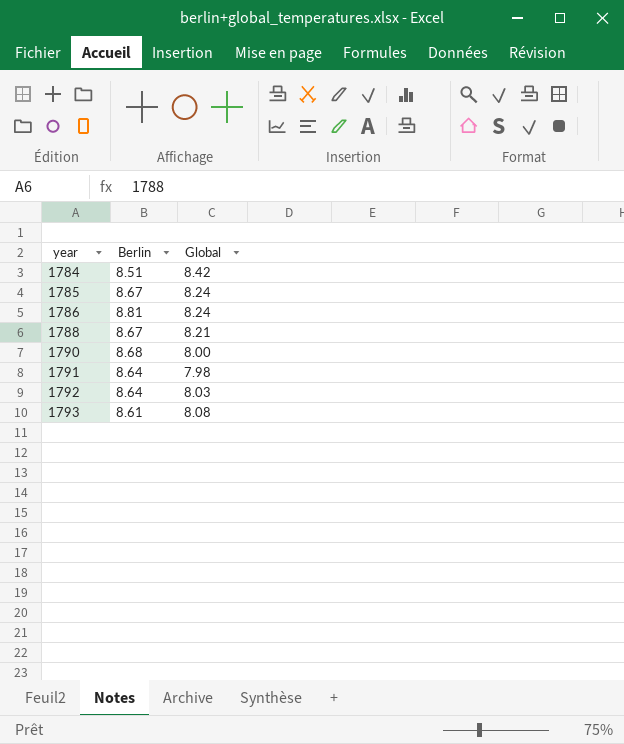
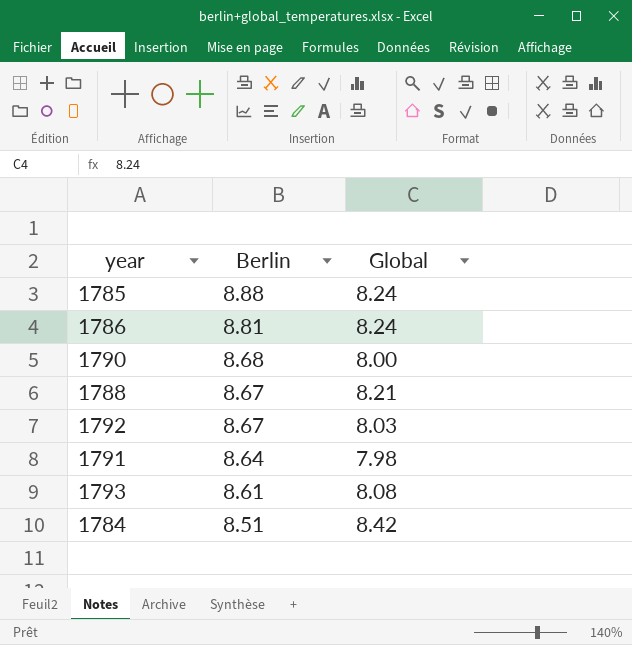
row order: year ascending -> Berlin descending
1785 | Berlin: 8.67 -> 8.88
1792 | Berlin: 8.64 -> 8.67

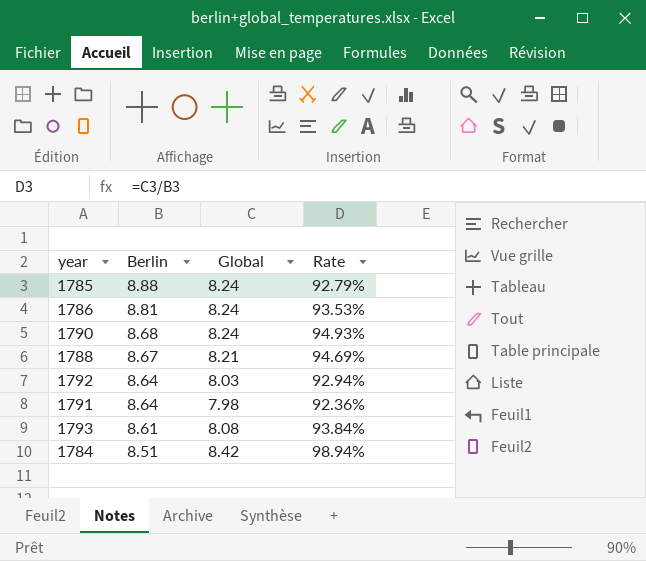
column Rate | formula: none -> [Global] / [Berlin]
1790 | Global: 8.00 -> 8.24
1792 | Berlin: 8.67 -> 8.64

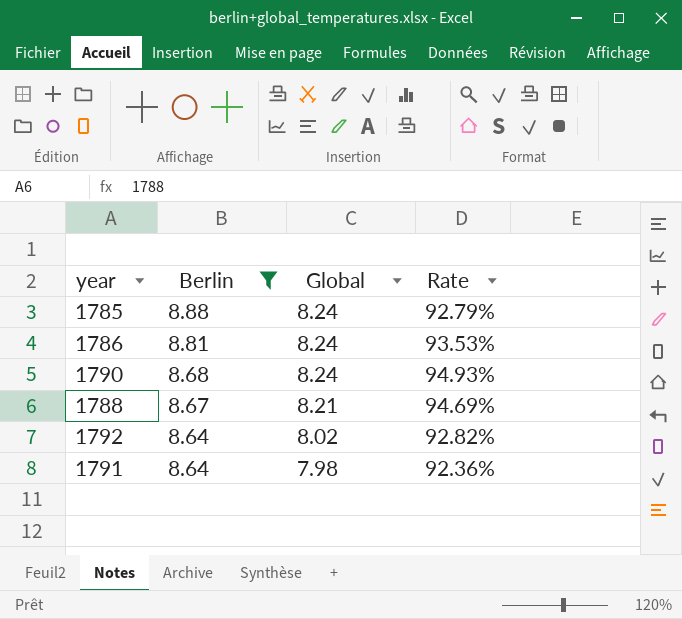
filter: none -> Berlin >= 8.64
1792 | Global: 8.03 -> 8.02
1792 | Rate: 92.94% -> 92.82%

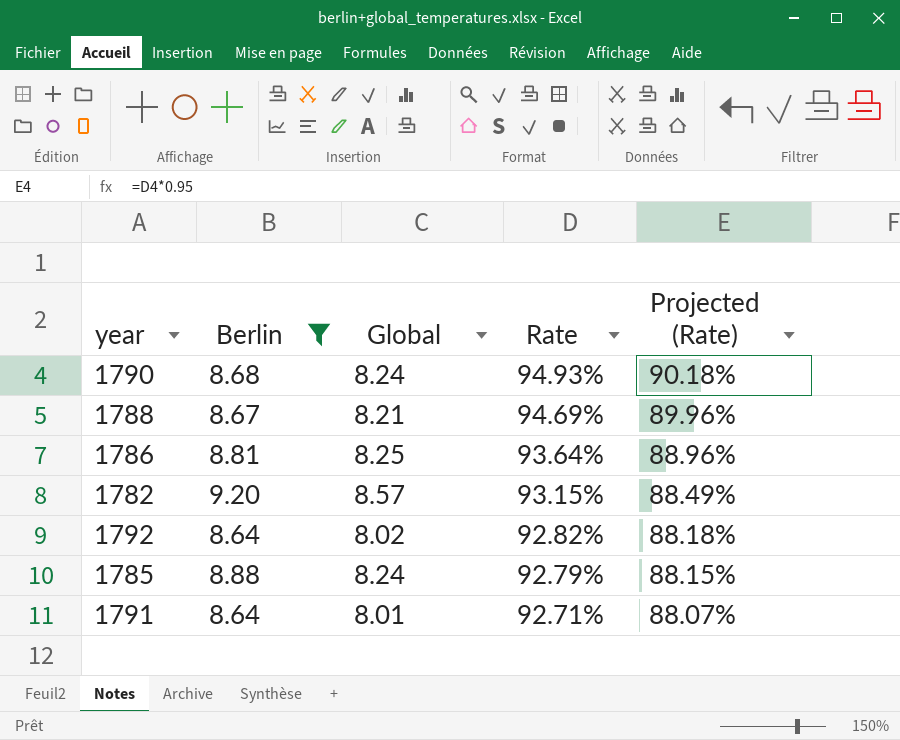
row order: Berlin descending -> Rate descending
column Projected (Rate) | formula: none -> [Rate] * 0.95
1786 | Global: 8.24 -> 8.25
1786 | Rate: 93.53% -> 93.64%
row 1782: none -> 9.20 | 8.57 | 93.15% | 88.49%
1791 | Global: 7.98 -> 8.01
1791 | Rate: 92.36% -> 92.71%

